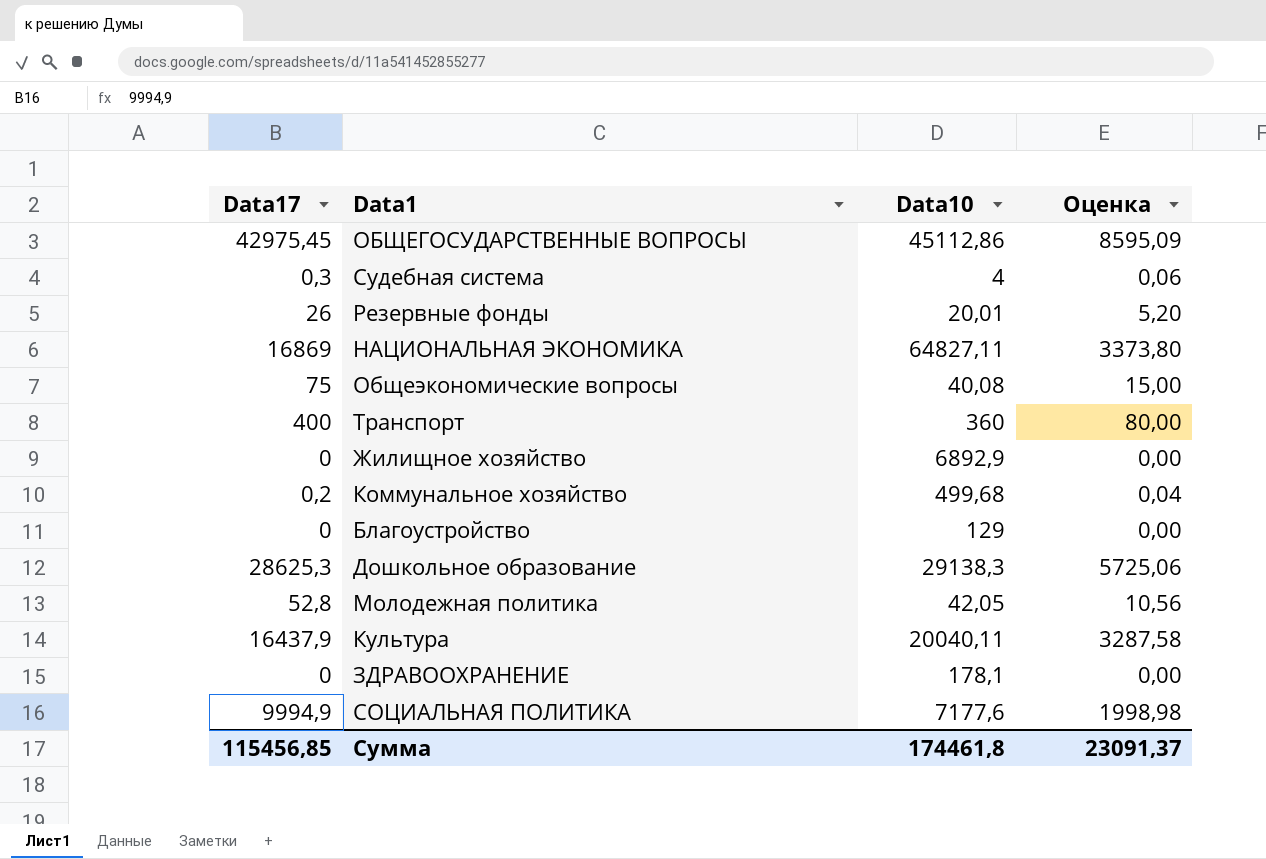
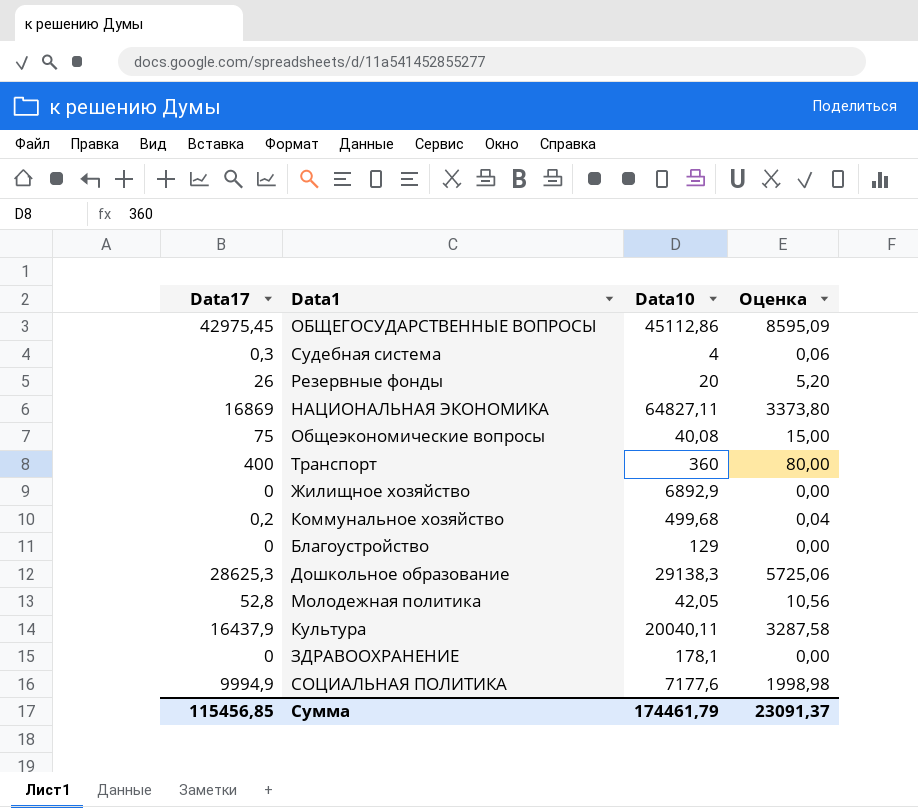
Резервные фонды | Data10: 20,01 -> 20
Сумма | Data10: 174461,8 -> 174461,79

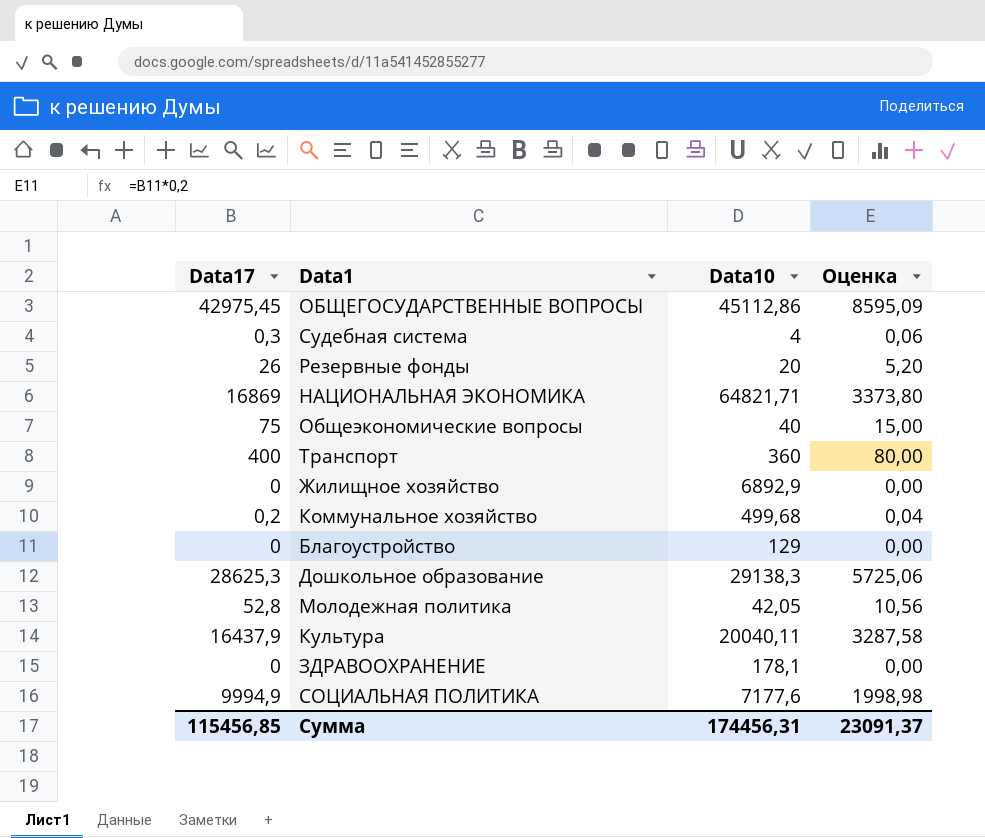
НАЦИОНАЛЬНАЯ ЭКОНОМИКА | Data10: 64827,11 -> 64821,71
Общеэкономические вопросы | Data10: 40,08 -> 40
Сумма | Data10: 174461,79 -> 174456,31

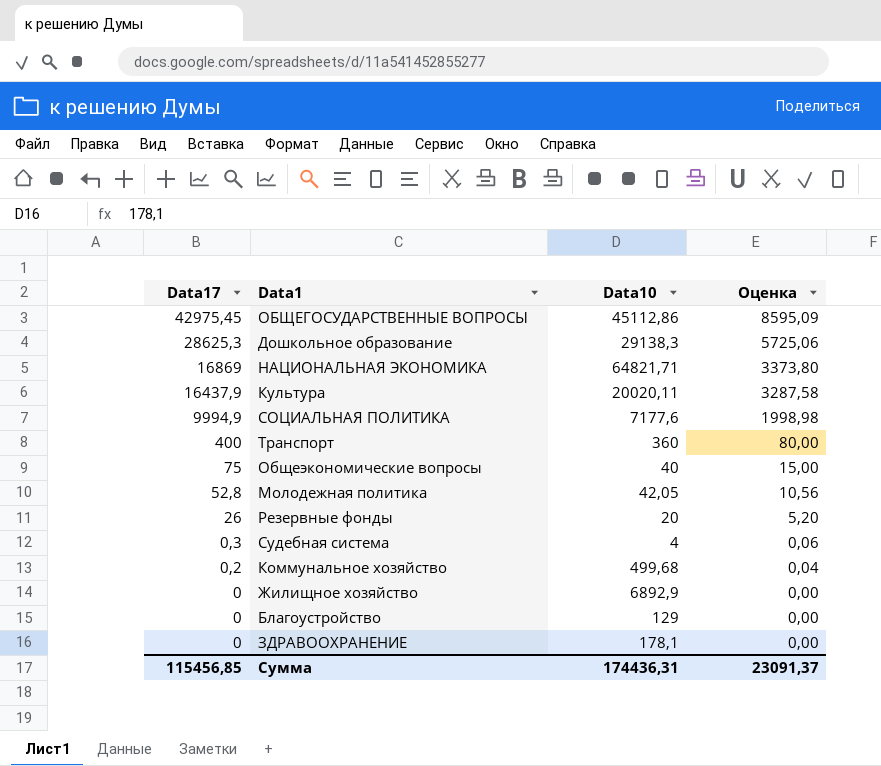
row order: none -> Data17 descending
Культура | Data10: 20040,11 -> 20020,11
Сумма | Data10: 174456,31 -> 174436,31

